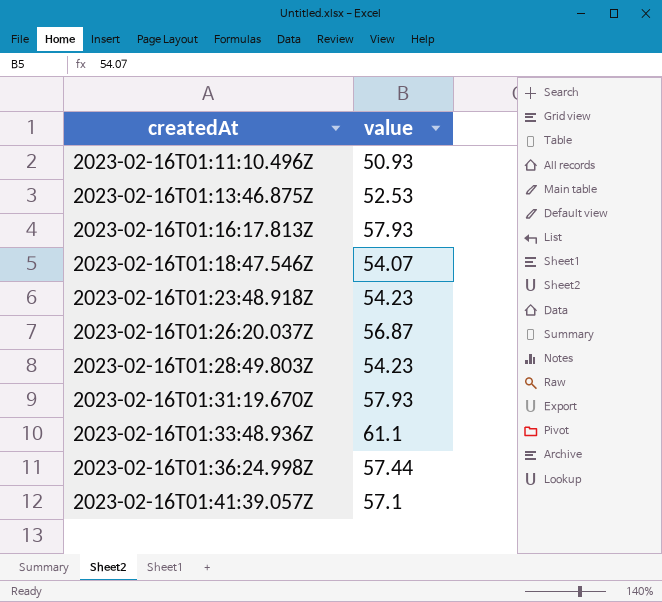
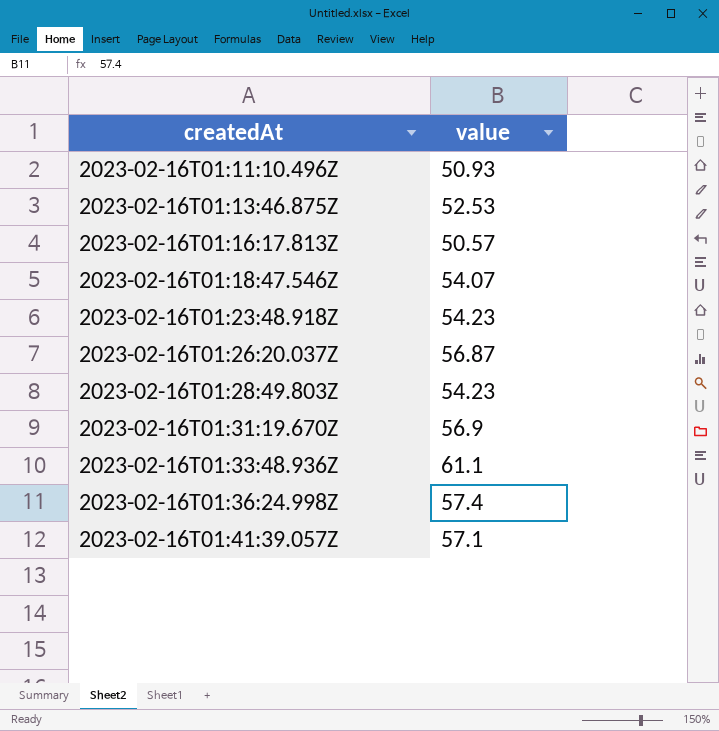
2023-02-16T01:16:17.813Z | value: 57.93 -> 50.57
2023-02-16T01:31:19.670Z | value: 57.93 -> 56.9
2023-02-16T01:36:24.998Z | value: 57.44 -> 57.4

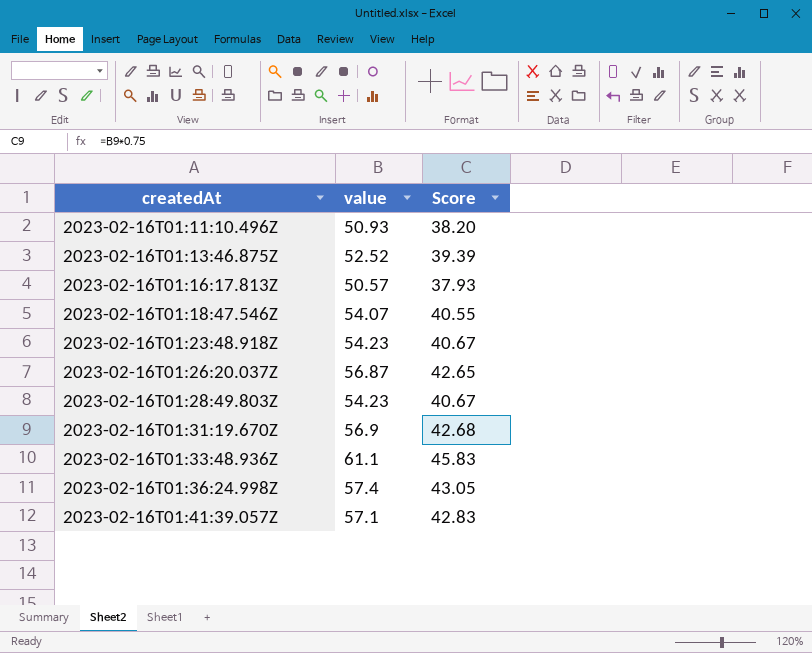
column Score | formula: none -> [value] * 0.75
2023-02-16T01:13:46.875Z | value: 52.53 -> 52.52

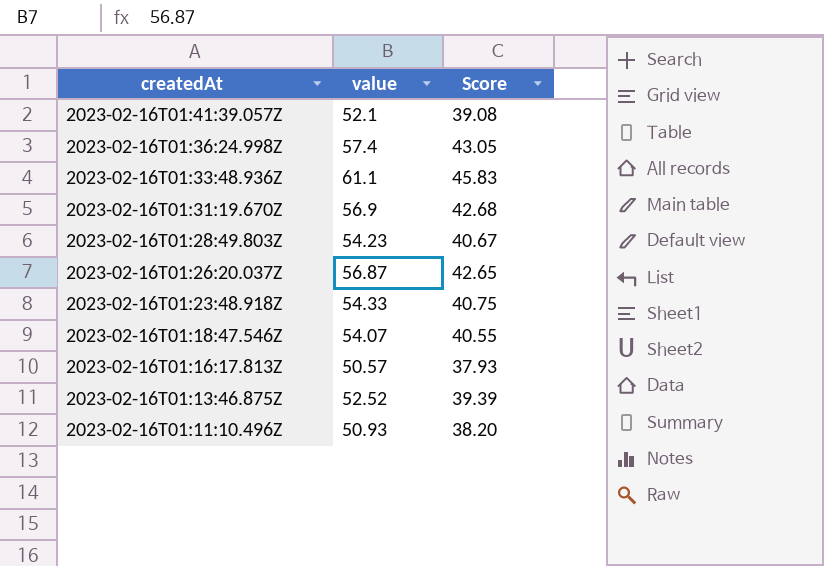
row order: createdAt ascending -> createdAt descending
2023-02-16T01:41:39.057Z | value: 57.1 -> 52.1
2023-02-16T01:41:39.057Z | Score: 42.83 -> 39.08
2023-02-16T01:23:48.918Z | value: 54.23 -> 54.33
2023-02-16T01:23:48.918Z | Score: 40.67 -> 40.75

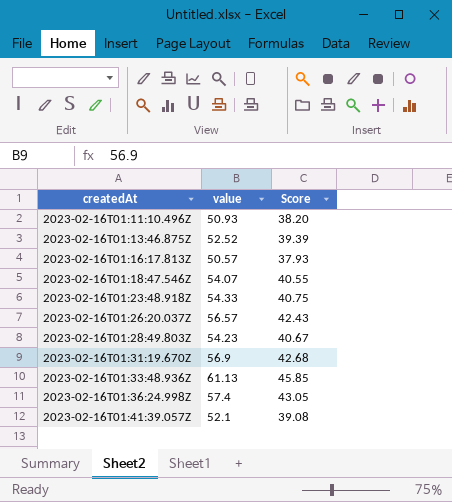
row order: createdAt descending -> createdAt ascending
2023-02-16T01:26:20.037Z | value: 56.87 -> 56.57
2023-02-16T01:26:20.037Z | Score: 42.65 -> 42.43
2023-02-16T01:33:48.936Z | value: 61.1 -> 61.13
2023-02-16T01:33:48.936Z | Score: 45.83 -> 45.85

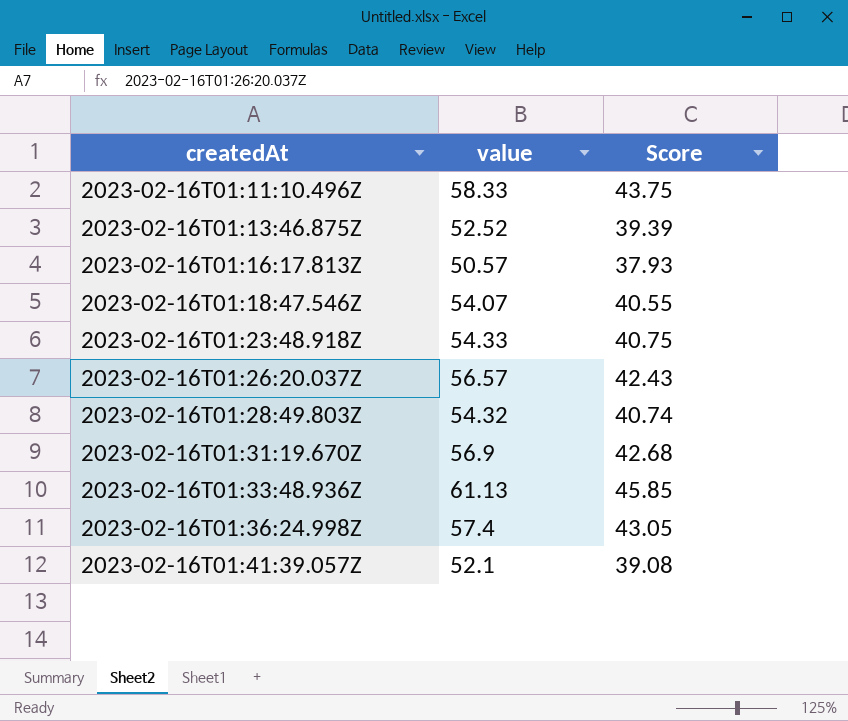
2023-02-16T01:11:10.496Z | value: 50.93 -> 58.33
2023-02-16T01:11:10.496Z | Score: 38.20 -> 43.75
2023-02-16T01:28:49.803Z | value: 54.23 -> 54.32
2023-02-16T01:28:49.803Z | Score: 40.67 -> 40.74

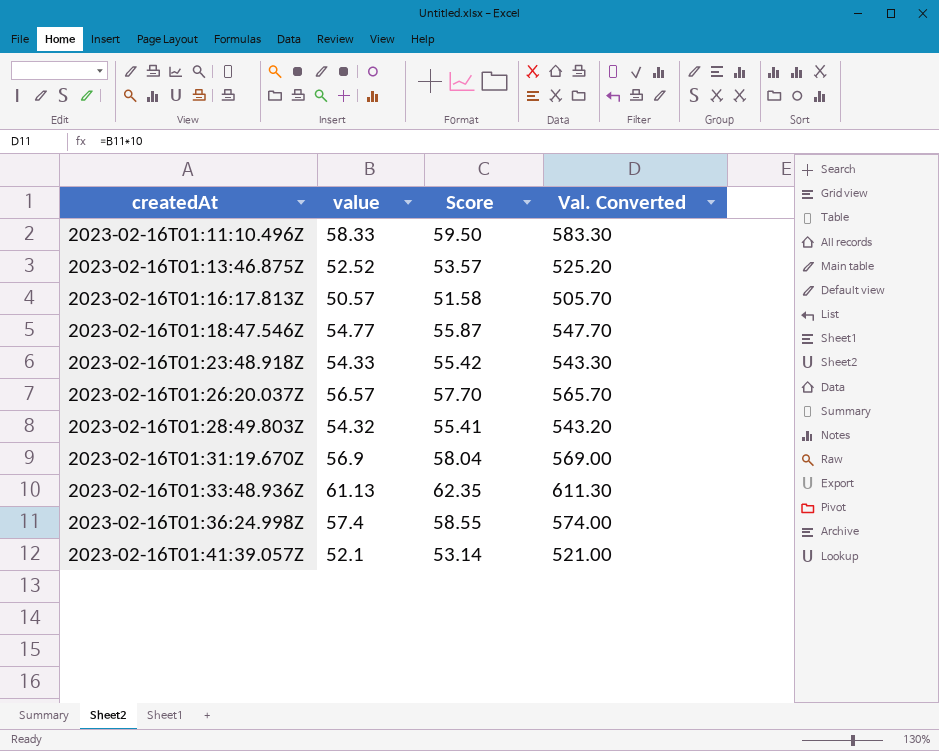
column Score | formula: [value] * 0.75 -> [value] * 1.02
column Val. Converted | formula: none -> [value] * 10
2023-02-16T01:18:47.546Z | value: 54.07 -> 54.77

